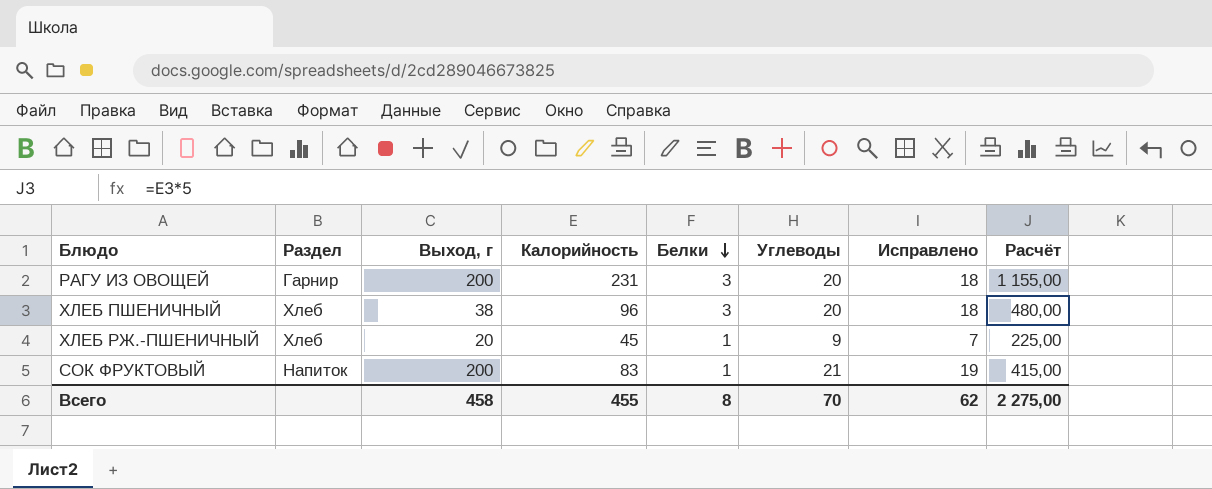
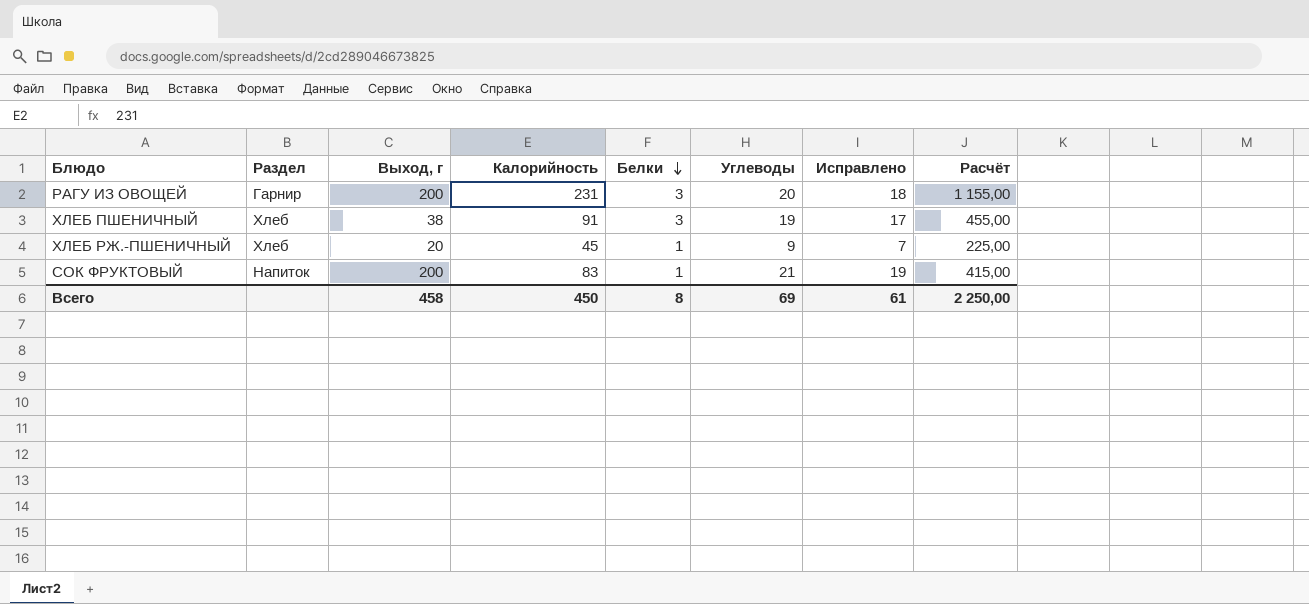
ХЛЕБ ПШЕНИЧНЫЙ | Калорийность: 96 -> 91
ХЛЕБ ПШЕНИЧНЫЙ | Углеводы: 20 -> 19
ХЛЕБ ПШЕНИЧНЫЙ | Исправлено: 18 -> 17
ХЛЕБ ПШЕНИЧНЫЙ | Расчёт: 480,00 -> 455,00
Всего | Калорийность: 455 -> 450
Всего | Углеводы: 70 -> 69
Всего | Исправлено: 62 -> 61
Всего | Расчёт: 2 275,00 -> 2 250,00

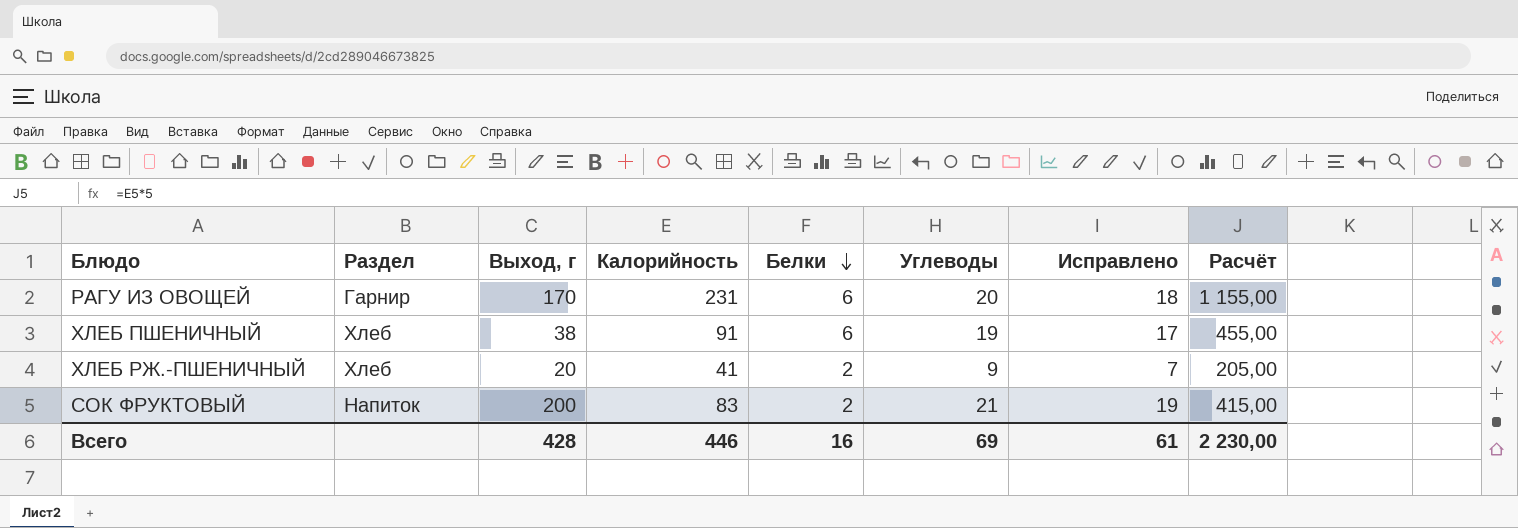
РАГУ ИЗ ОВОЩЕЙ | Выход, г: 200 -> 170
РАГУ ИЗ ОВОЩЕЙ | Белки: 3 -> 6
ХЛЕБ ПШЕНИЧНЫЙ | Белки: 3 -> 6
ХЛЕБ РЖ.-ПШЕНИЧНЫЙ | Калорийность: 45 -> 41
ХЛЕБ РЖ.-ПШЕНИЧНЫЙ | Белки: 1 -> 2
ХЛЕБ РЖ.-ПШЕНИЧНЫЙ | Расчёт: 225,00 -> 205,00
СОК ФРУКТОВЫЙ | Белки: 1 -> 2
Всего | Выход, г: 458 -> 428
Всего | Калорийность: 450 -> 446
Всего | Белки: 8 -> 16
Всего | Расчёт: 2 250,00 -> 2 230,00

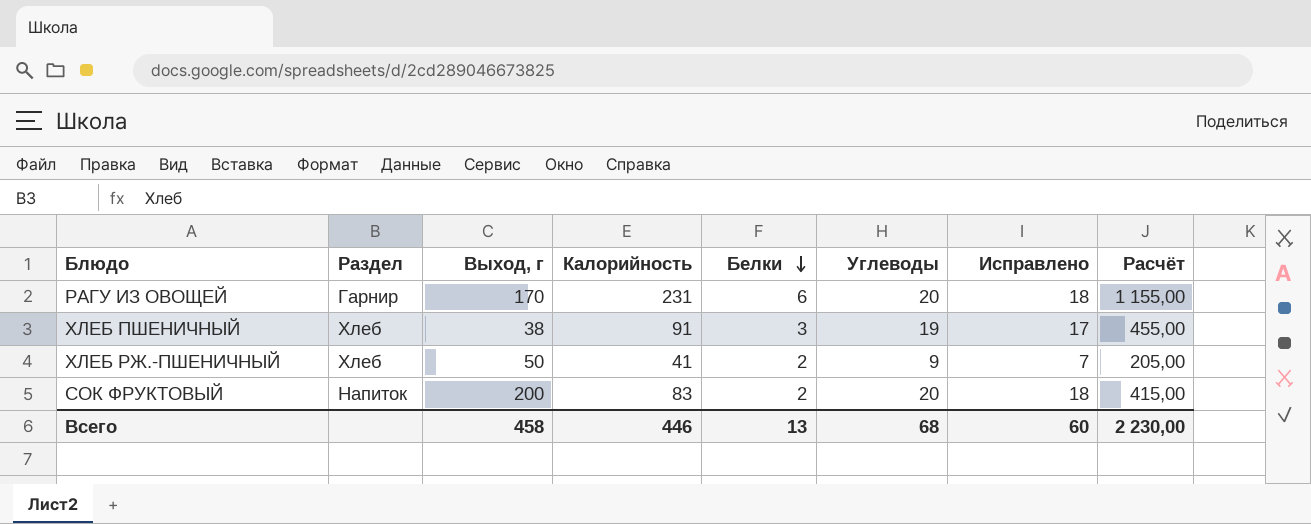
ХЛЕБ ПШЕНИЧНЫЙ | Белки: 6 -> 3
ХЛЕБ РЖ.-ПШЕНИЧНЫЙ | Выход, г: 20 -> 50
СОК ФРУКТОВЫЙ | Углеводы: 21 -> 20
СОК ФРУКТОВЫЙ | Исправлено: 19 -> 18
Всего | Выход, г: 428 -> 458
Всего | Белки: 16 -> 13
Всего | Углеводы: 69 -> 68
Всего | Исправлено: 61 -> 60

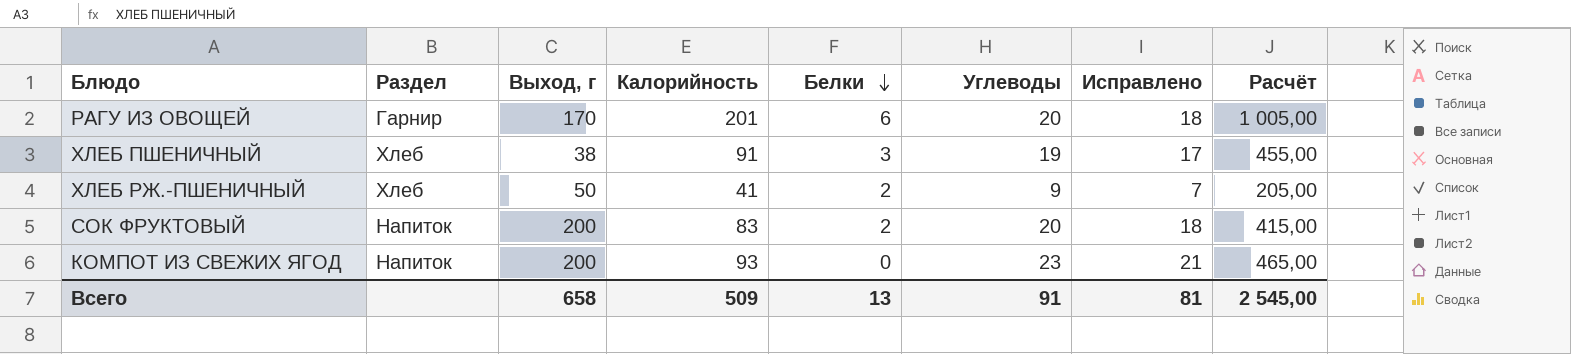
РАГУ ИЗ ОВОЩЕЙ | Калорийность: 231 -> 201
РАГУ ИЗ ОВОЩЕЙ | Расчёт: 1 155,00 -> 1 005,00
row КОМПОТ ИЗ СВЕЖИХ ЯГОД: none -> Напиток | 200 | 93 | 0 | 23 | 21 | 465,00
Всего | Выход, г: 458 -> 658
Всего | Калорийность: 446 -> 509
Всего | Углеводы: 68 -> 91
Всего | Исправлено: 60 -> 81
Всего | Расчёт: 2 230,00 -> 2 545,00

